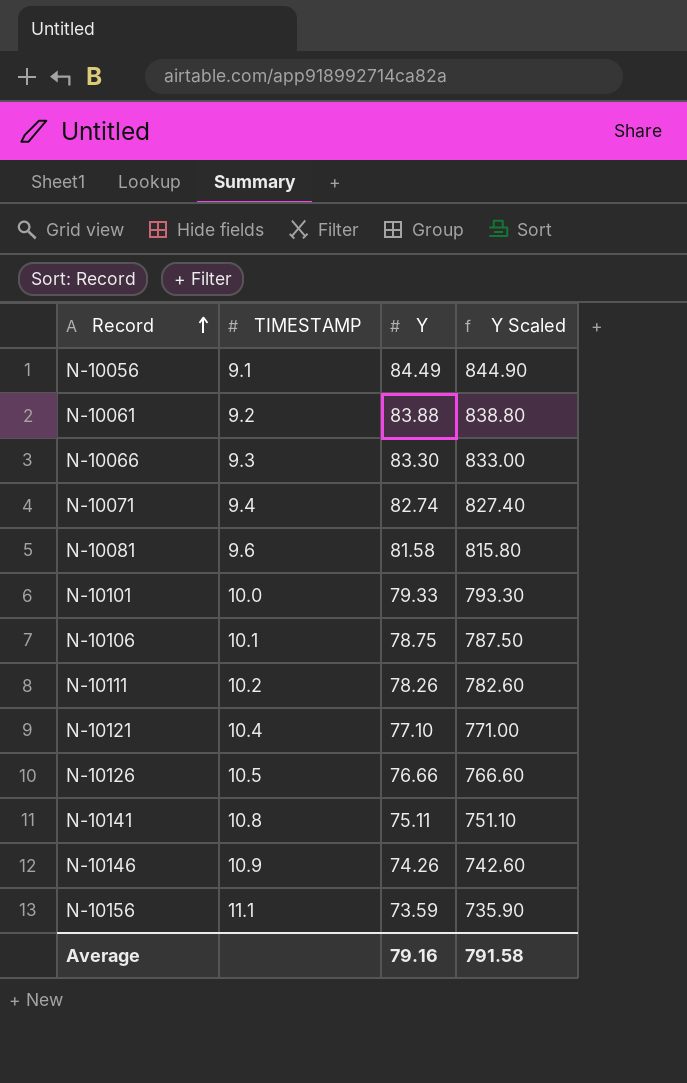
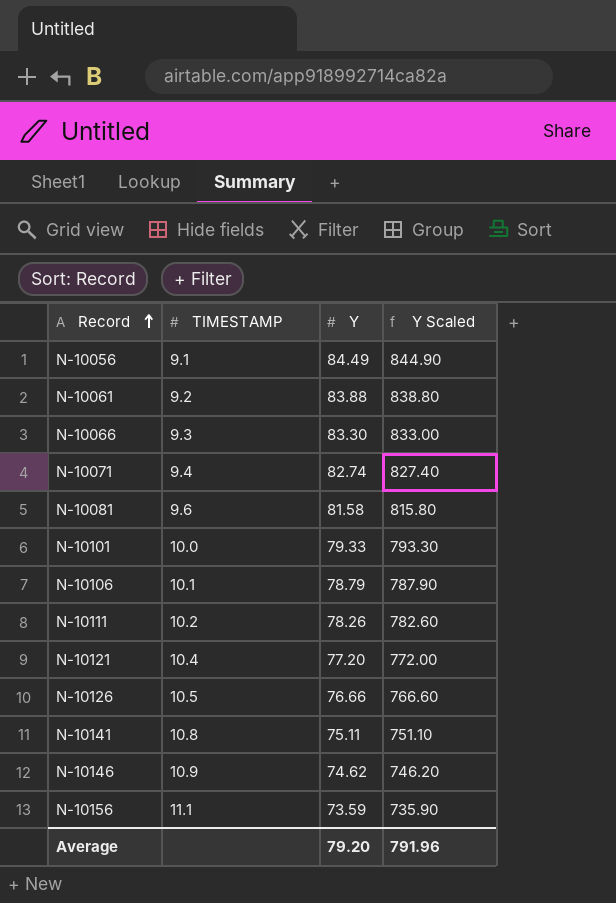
N-10106 | Y: 78.75 -> 78.79
N-10106 | Y Scaled: 787.50 -> 787.90
N-10121 | Y: 77.10 -> 77.20
N-10121 | Y Scaled: 771.00 -> 772.00
N-10146 | Y: 74.26 -> 74.62
N-10146 | Y Scaled: 742.60 -> 746.20
Average | Y: 79.16 -> 79.20
Average | Y Scaled: 791.58 -> 791.96

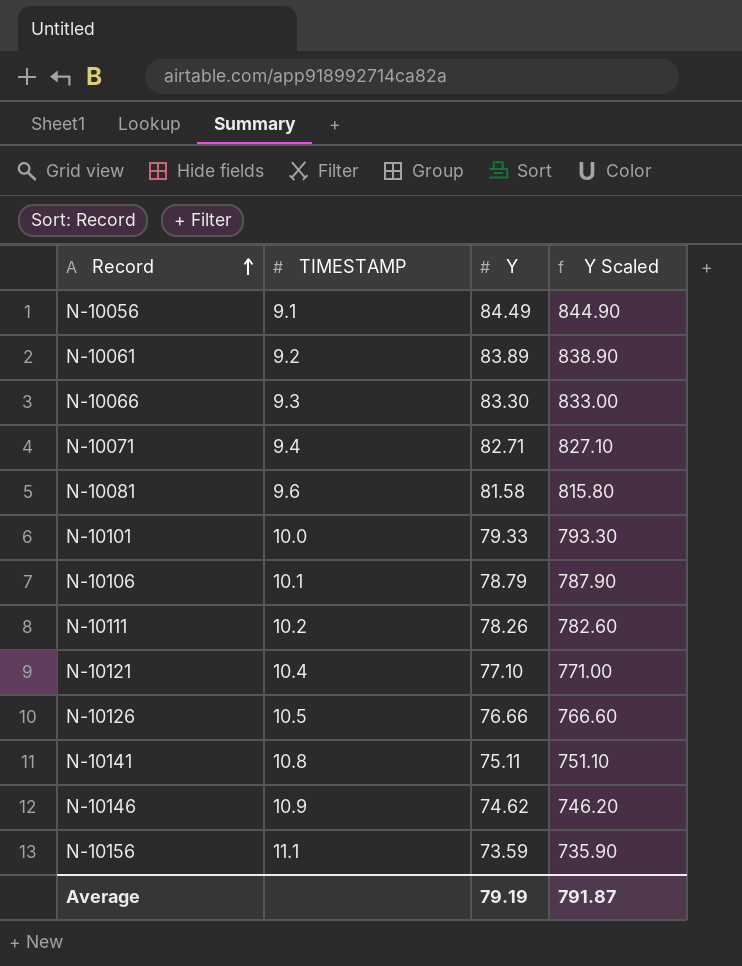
N-10061 | Y: 83.88 -> 83.89
N-10061 | Y Scaled: 838.80 -> 838.90
N-10071 | Y: 82.74 -> 82.71
N-10071 | Y Scaled: 827.40 -> 827.10
N-10121 | Y: 77.20 -> 77.10
N-10121 | Y Scaled: 772.00 -> 771.00
Average | Y: 79.20 -> 79.19
Average | Y Scaled: 791.96 -> 791.87

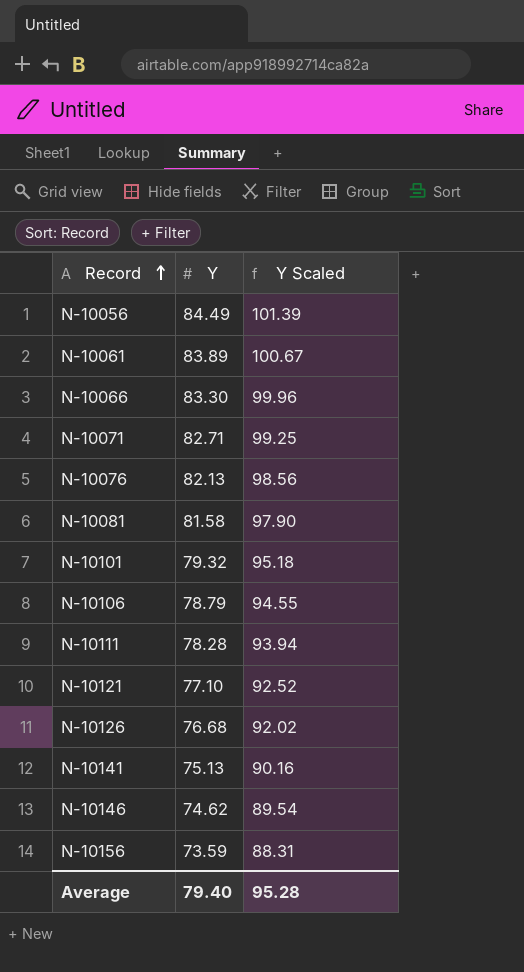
column TIMESTAMP | position: 2 -> none
column Y Scaled | formula: [Y] * 10 -> [Y] * 1.2
row N-10076: none -> 82.13 | 98.56
N-10101 | Y: 79.33 -> 79.32
N-10111 | Y: 78.26 -> 78.28
N-10126 | Y: 76.66 -> 76.68
N-10141 | Y: 75.11 -> 75.13
Average | Y: 79.19 -> 79.40
Average | Y Scaled: 791.87 -> 95.28

